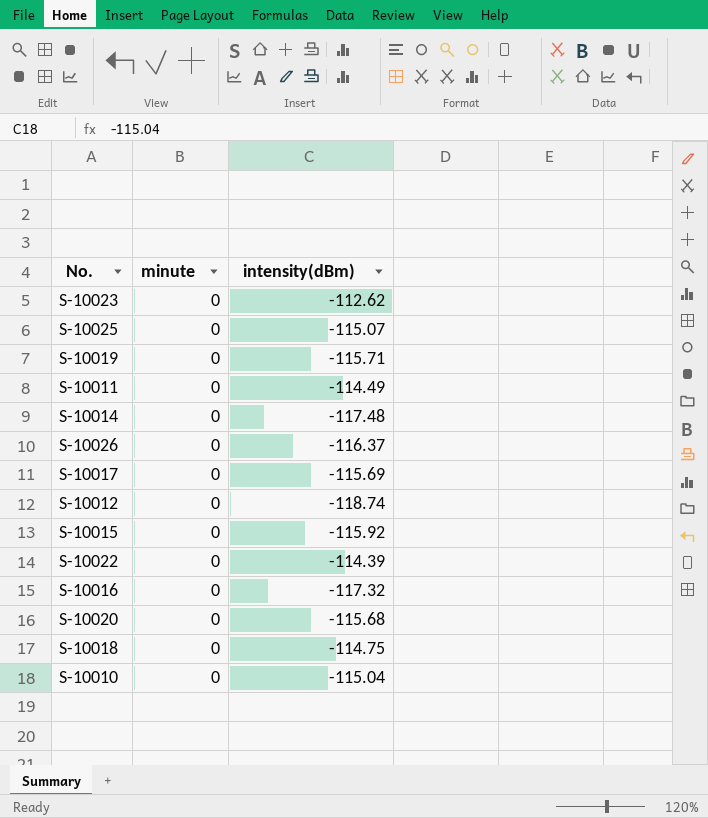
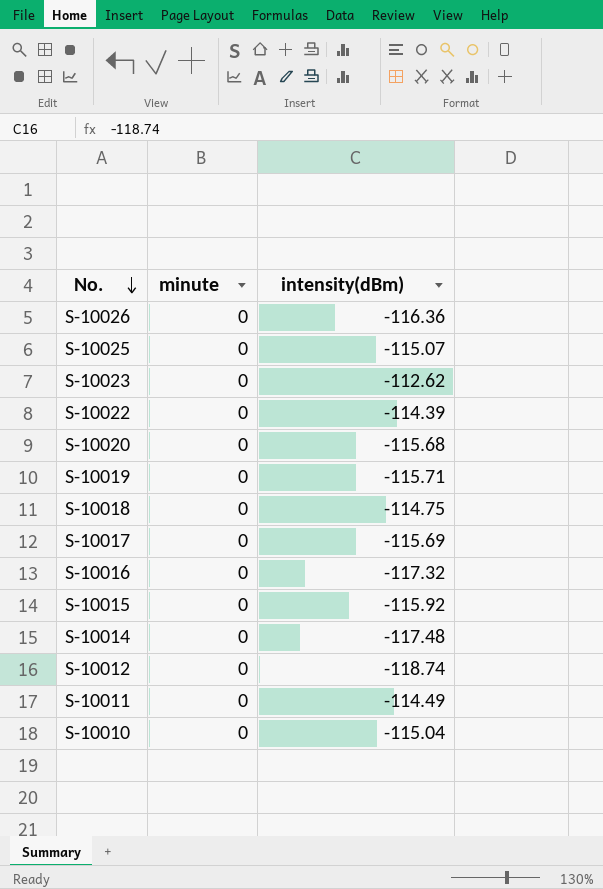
row order: none -> No. descending
S-10026 | intensity(dBm): -116.37 -> -116.36

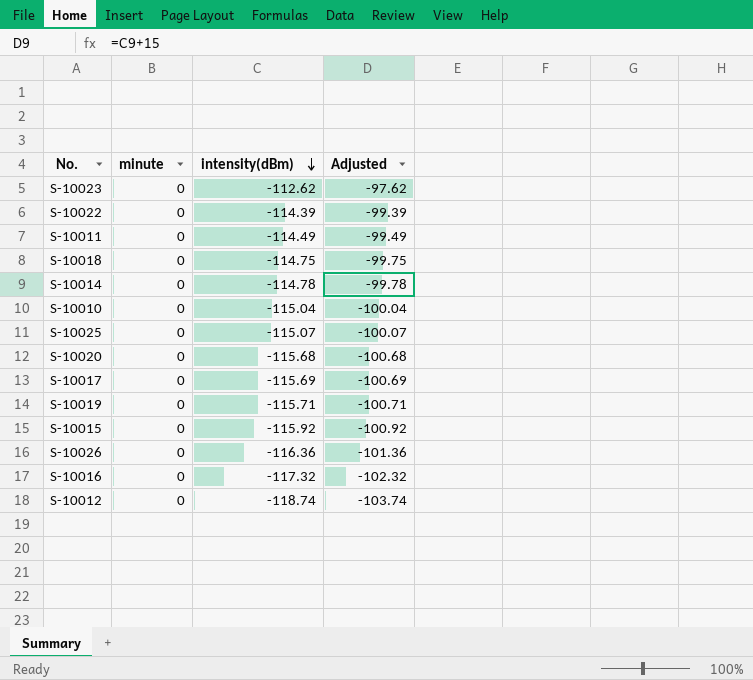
row order: No. descending -> intensity(dBm) descending
column Adjusted | formula: none -> [intensity(dBm)] + 15
S-10014 | intensity(dBm): -117.48 -> -114.78

